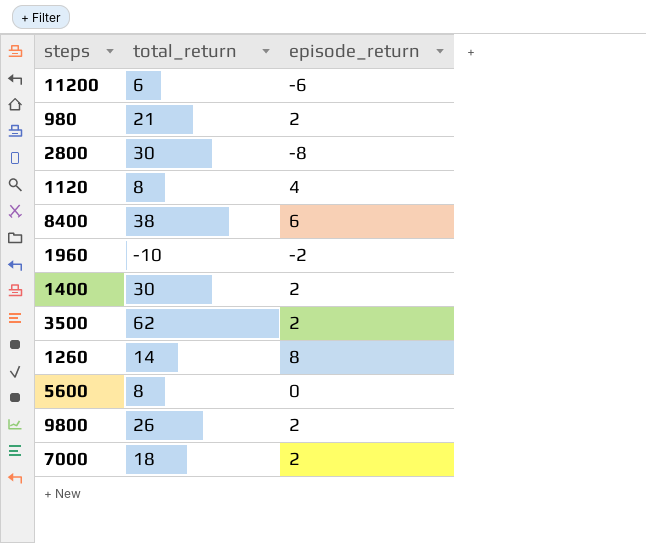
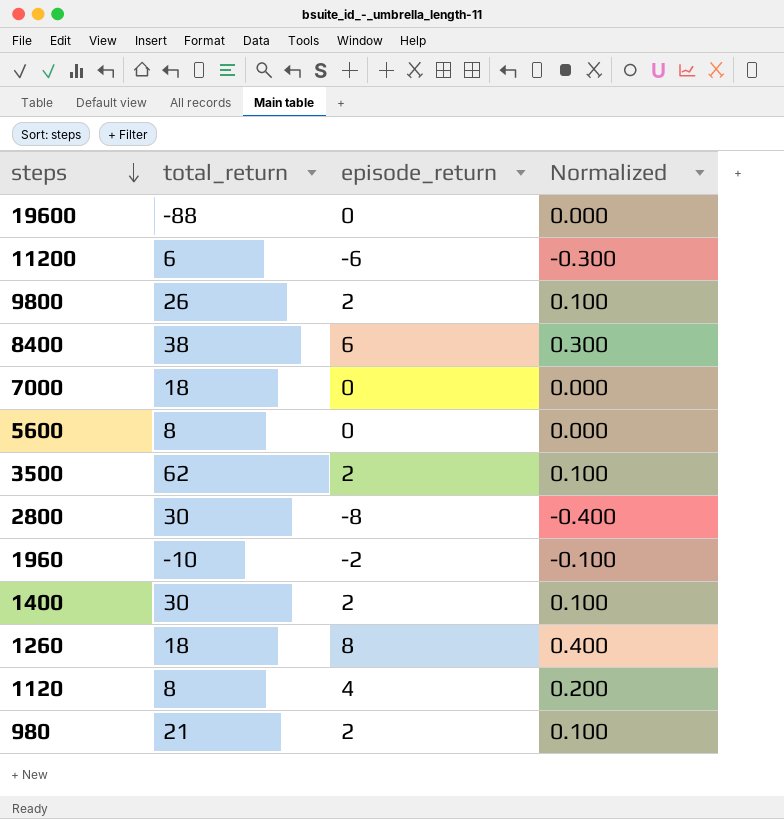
row order: none -> steps descending
column Normalized | formula: none -> [episode_return] * 0.05
row 19600: none -> -88 | 0 | 0.000
7000 | episode_return: 2 -> 0
1260 | total_return: 14 -> 18

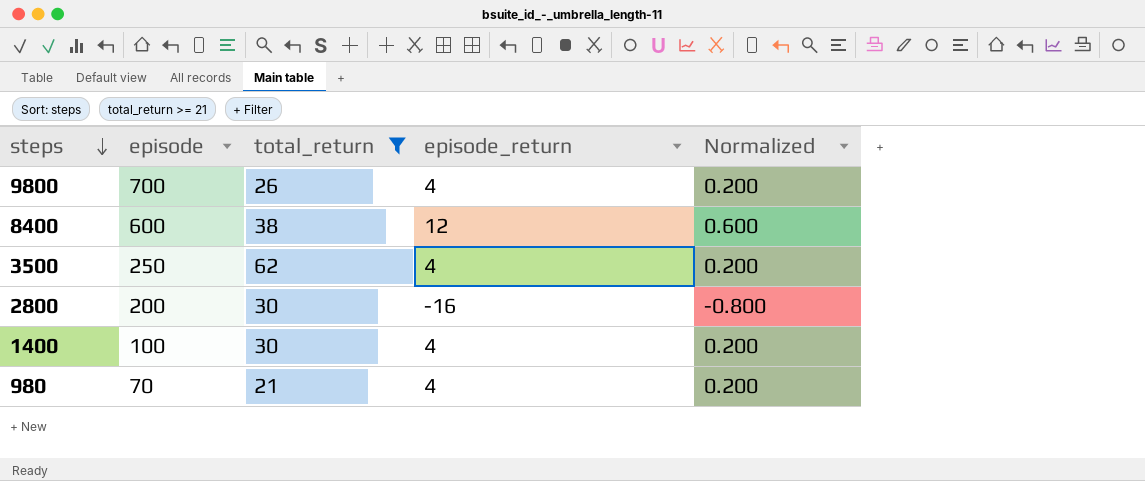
filter: none -> total_return >= 21
column episode | position: none -> 2
9800 | episode_return: 2 -> 4
9800 | Normalized: 0.100 -> 0.200
8400 | episode_return: 6 -> 12
8400 | Normalized: 0.300 -> 0.600
3500 | episode_return: 2 -> 4
3500 | Normalized: 0.100 -> 0.200
2800 | episode_return: -8 -> -16
2800 | Normalized: -0.400 -> -0.800
1400 | episode_return: 2 -> 4
1400 | Normalized: 0.100 -> 0.200
980 | episode_return: 2 -> 4
980 | Normalized: 0.100 -> 0.200

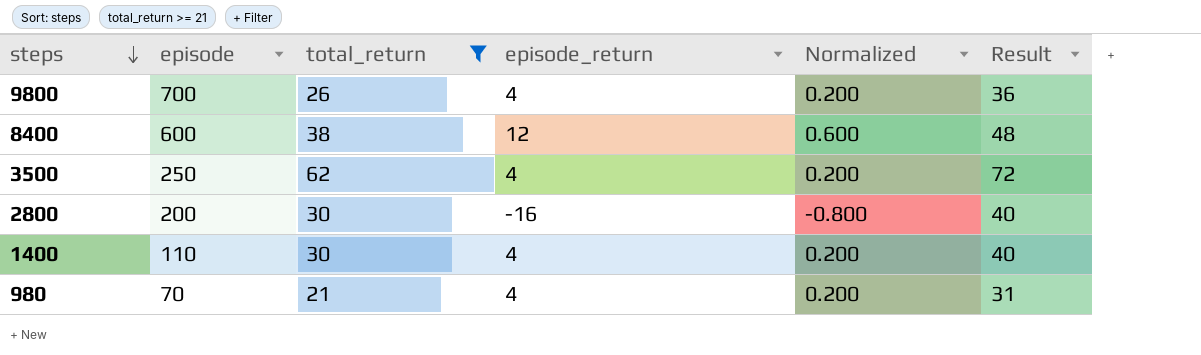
column Result | formula: none -> [total_return] + 10
1400 | episode: 100 -> 110

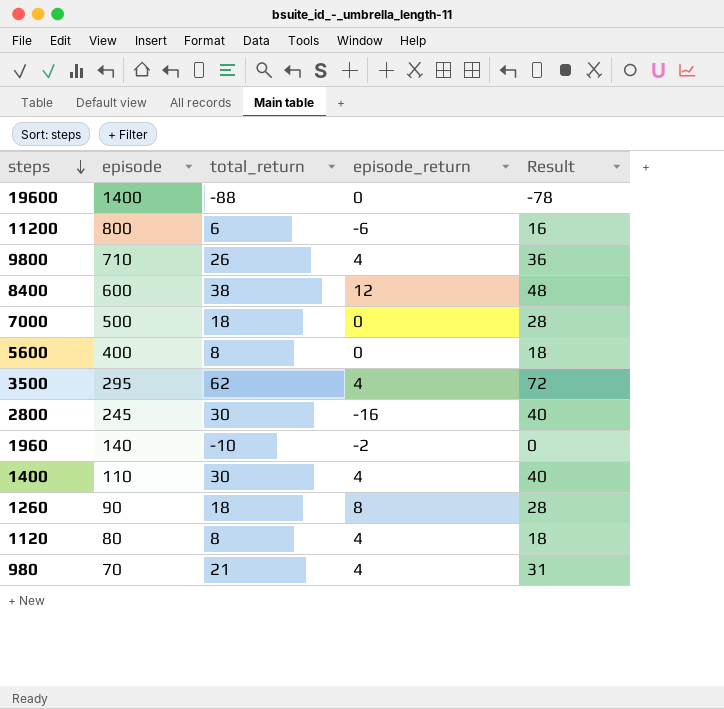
filter: total_return >= 21 -> none
column Normalized | formula: [episode_return] * 0.05 -> none
9800 | episode: 700 -> 710
3500 | episode: 250 -> 295
2800 | episode: 200 -> 245

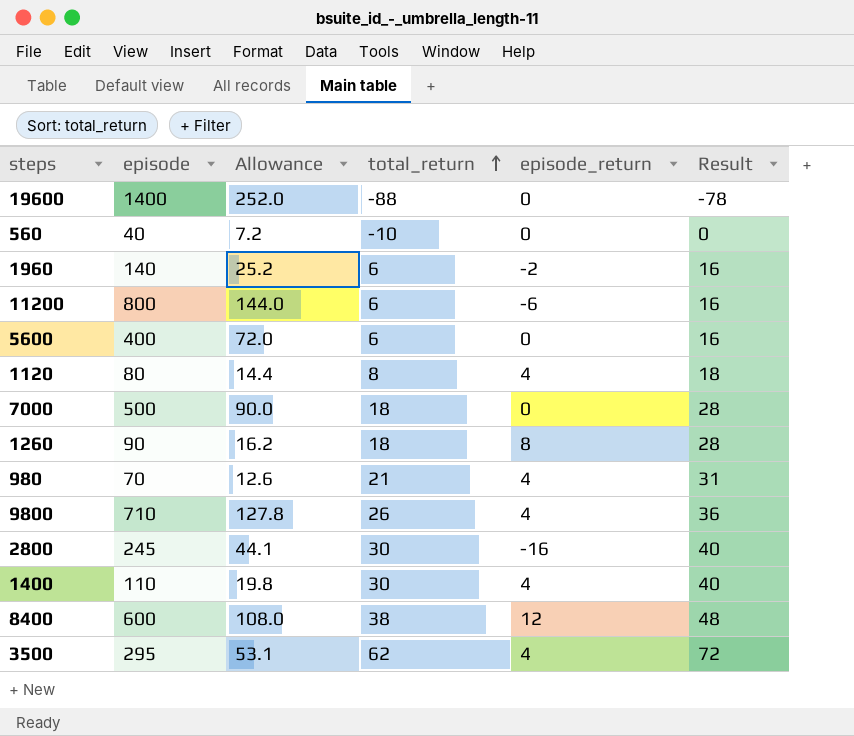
row order: steps descending -> total_return ascending
column Allowance | formula: none -> [episode] * 0.18
row 560: none -> 40 | 7.2 | -10 | 0 | 0
1960 | total_return: -10 -> 6
1960 | Result: 0 -> 16
5600 | total_return: 8 -> 6
5600 | Result: 18 -> 16

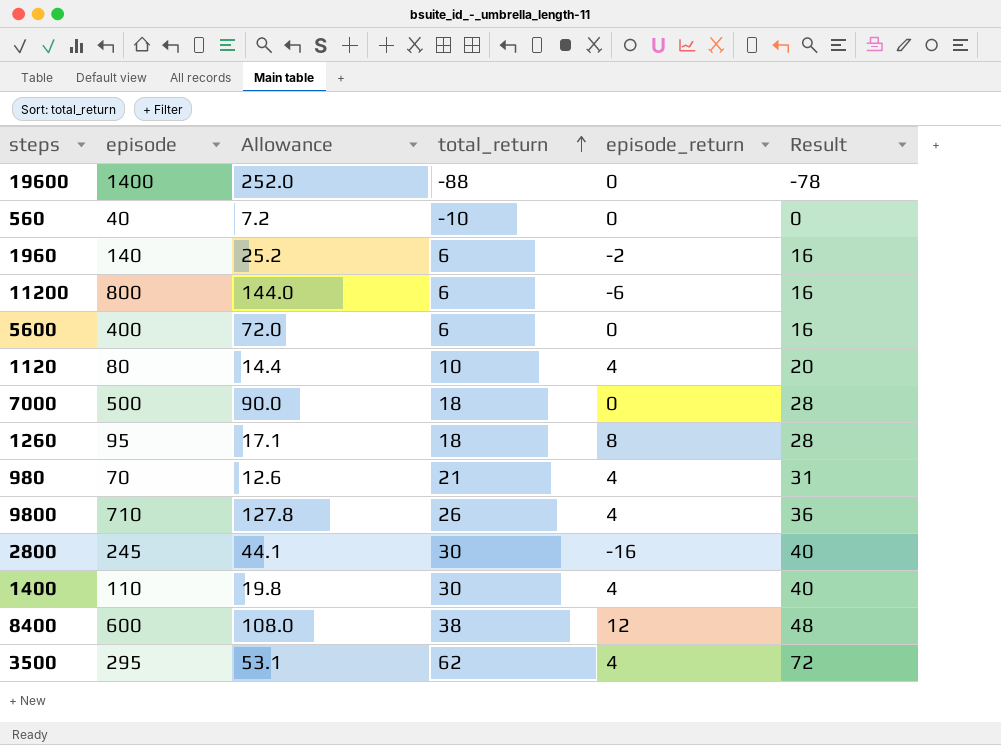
1120 | total_return: 8 -> 10
1120 | Result: 18 -> 20
1260 | episode: 90 -> 95
1260 | Allowance: 16.2 -> 17.1

